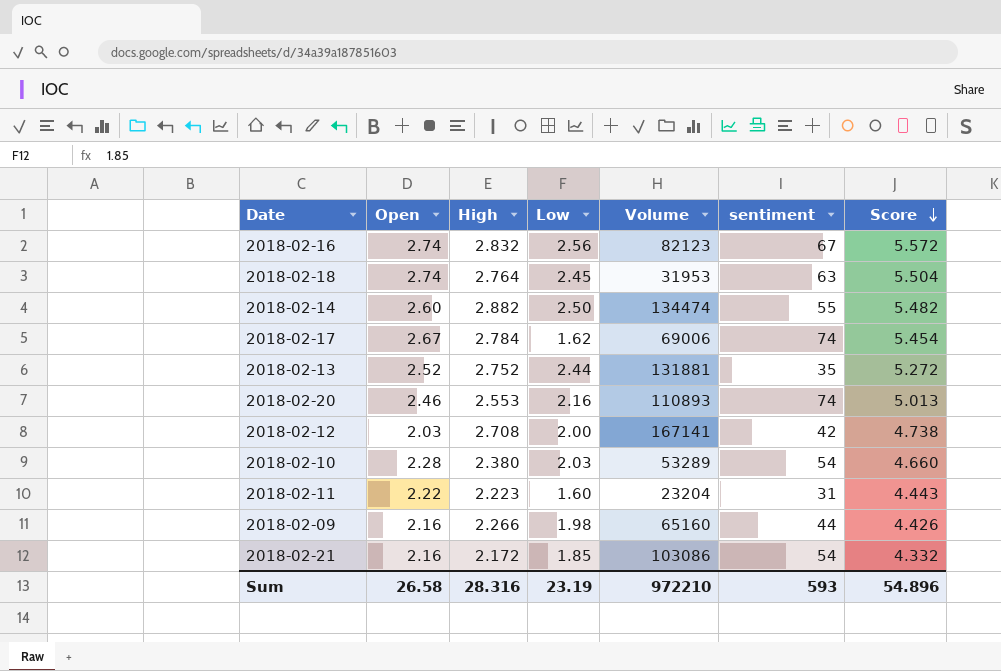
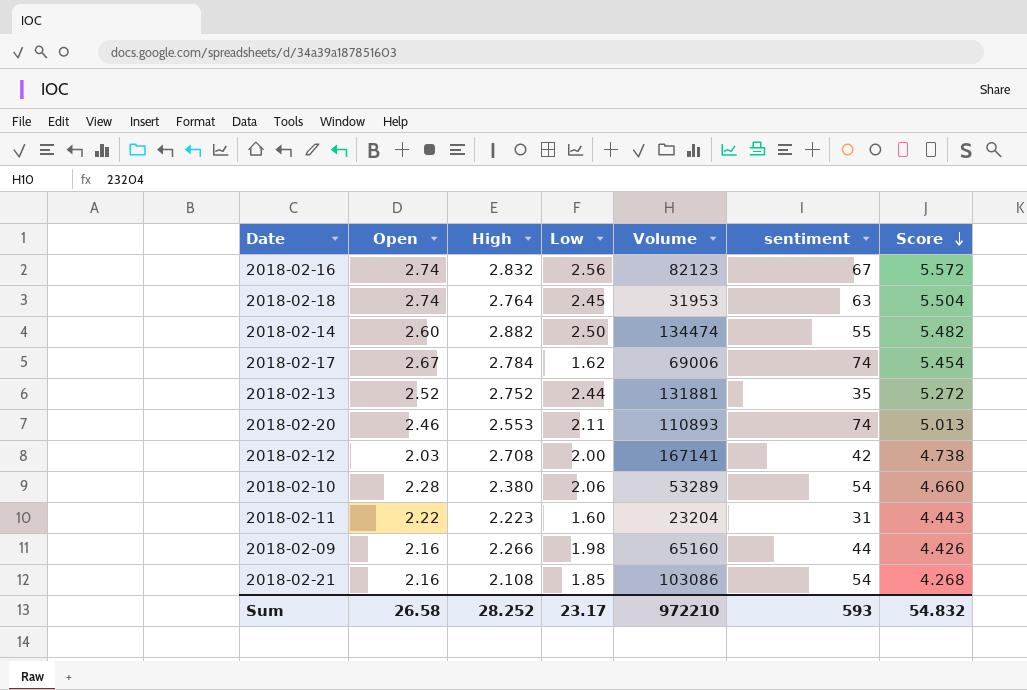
2018-02-20 | Low: 2.16 -> 2.11
2018-02-10 | Low: 2.03 -> 2.06
2018-02-21 | High: 2.172 -> 2.108
2018-02-21 | Score: 4.332 -> 4.268
Sum | High: 28.316 -> 28.252
Sum | Low: 23.19 -> 23.17
Sum | Score: 54.896 -> 54.832

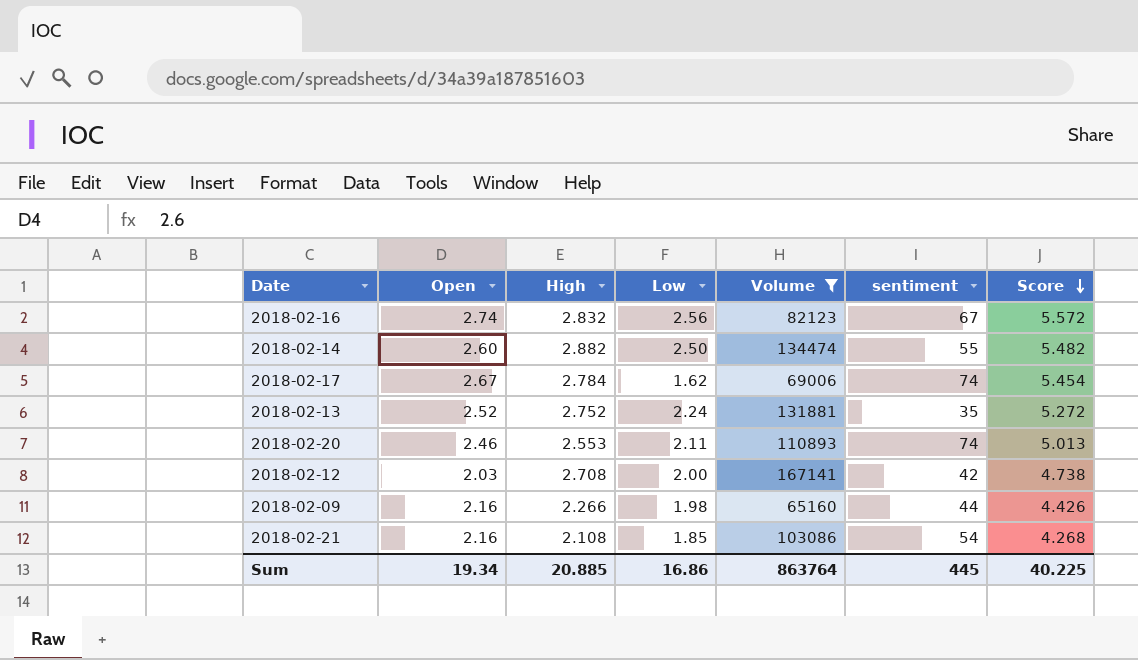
filter: none -> Volume >= 65160
2018-02-13 | Low: 2.44 -> 2.24
Sum | Open: 26.58 -> 19.34
Sum | High: 28.252 -> 20.885
Sum | Low: 23.17 -> 16.86
Sum | Volume: 972210 -> 863764
Sum | sentiment: 593 -> 445
Sum | Score: 54.832 -> 40.225

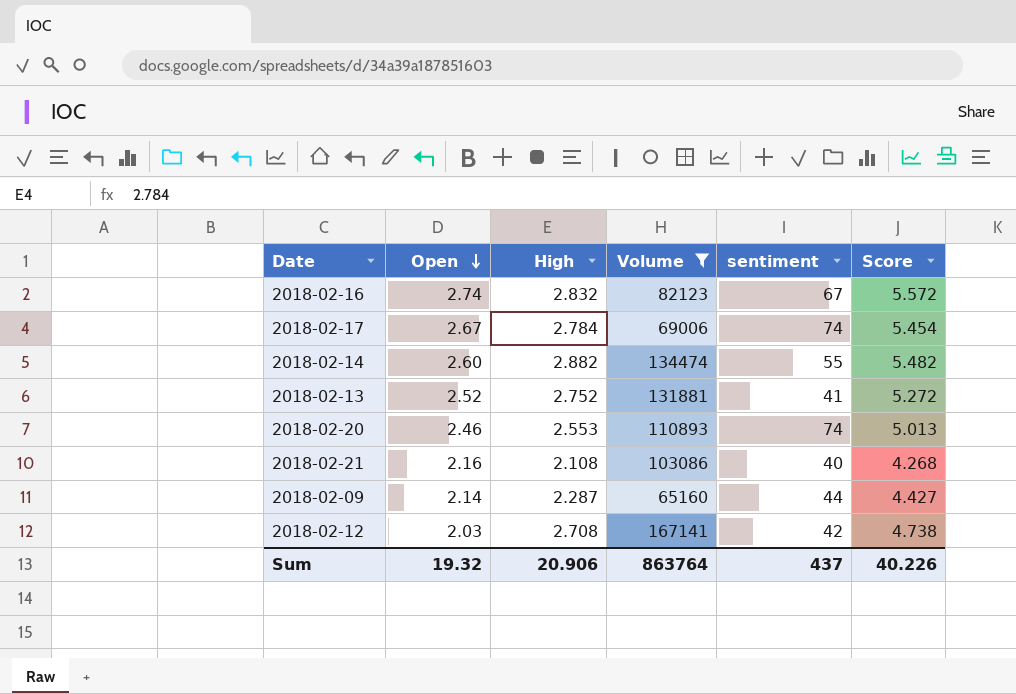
row order: Score descending -> Open descending
column Low | position: 4 -> none
2018-02-13 | sentiment: 35 -> 41
2018-02-21 | sentiment: 54 -> 40
2018-02-09 | Open: 2.16 -> 2.14
2018-02-09 | High: 2.266 -> 2.287
2018-02-09 | Score: 4.426 -> 4.427
Sum | Open: 19.34 -> 19.32
Sum | High: 20.885 -> 20.906
Sum | sentiment: 445 -> 437
Sum | Score: 40.225 -> 40.226

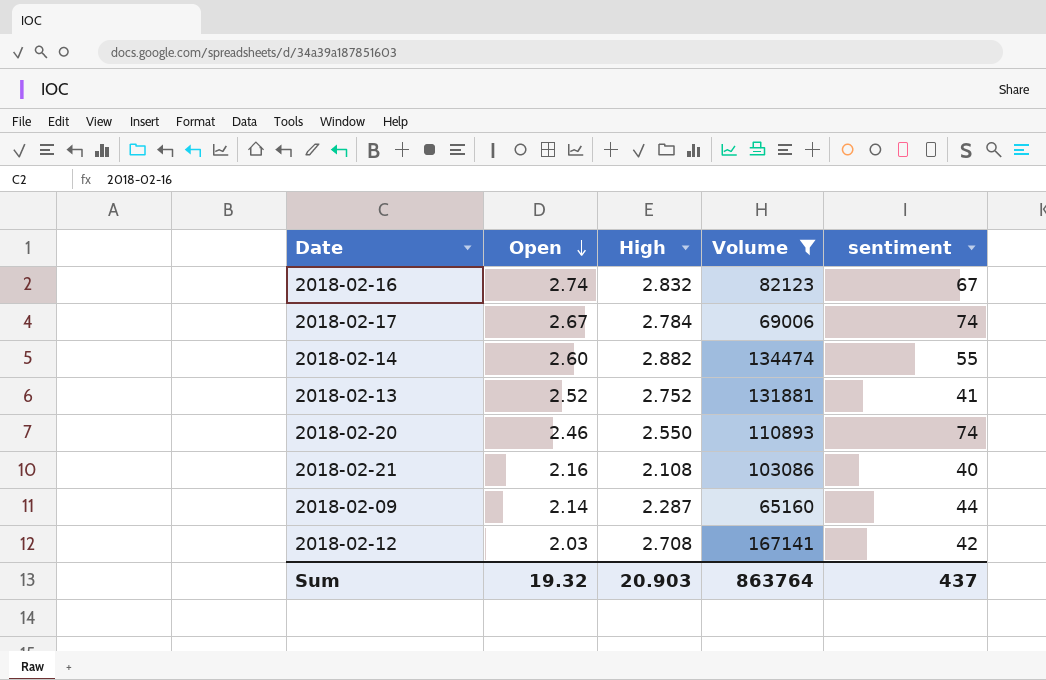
column Score | formula: [Open] + [High] -> none
2018-02-20 | High: 2.553 -> 2.550
Sum | High: 20.906 -> 20.903

